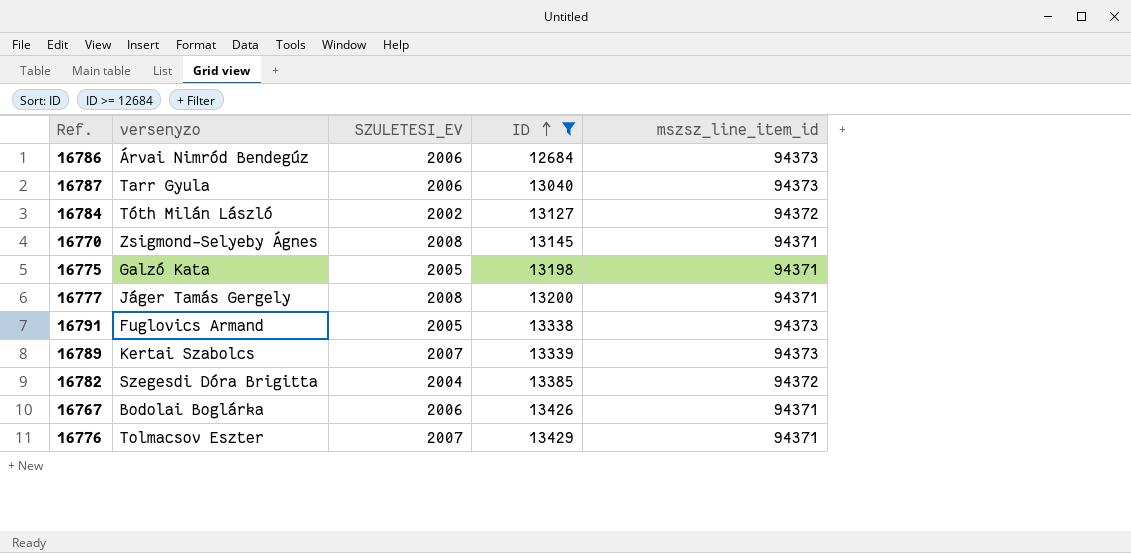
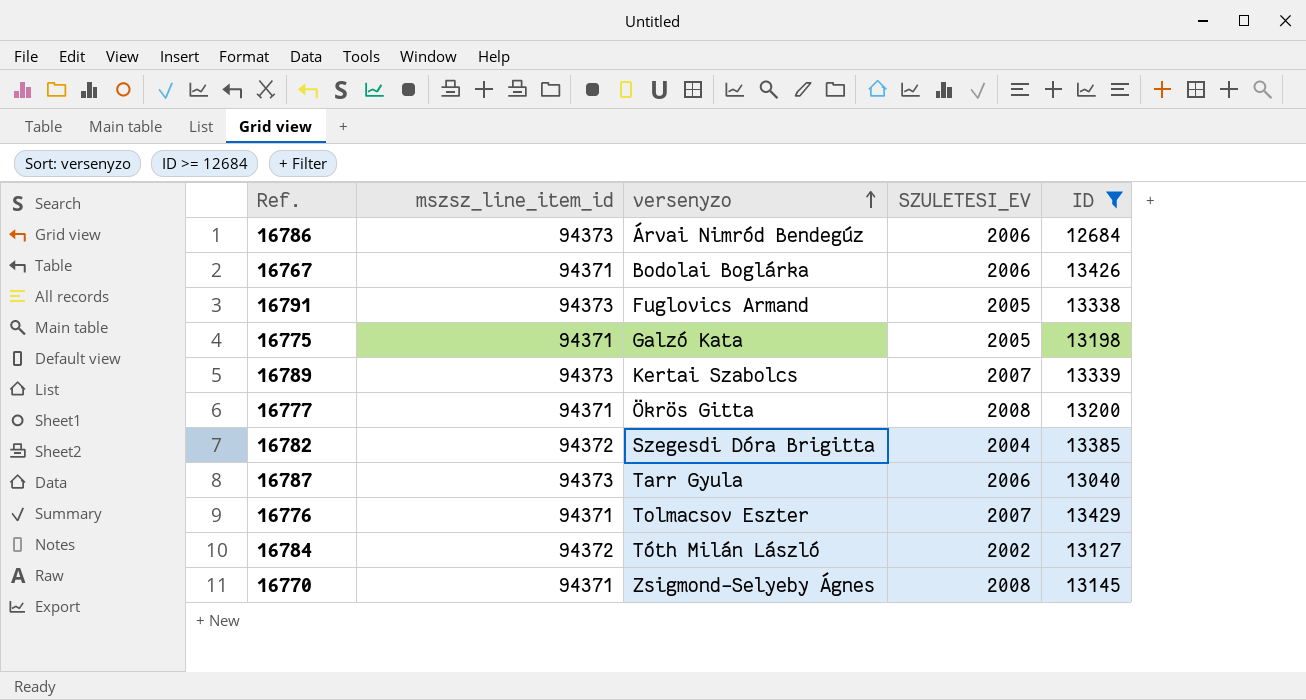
row order: ID ascending -> versenyzo ascending
column mszsz_line_item_id | position: 5 -> 2
16777 | versenyzo: Jáger Tamás Gergely -> Ökrös Gitta

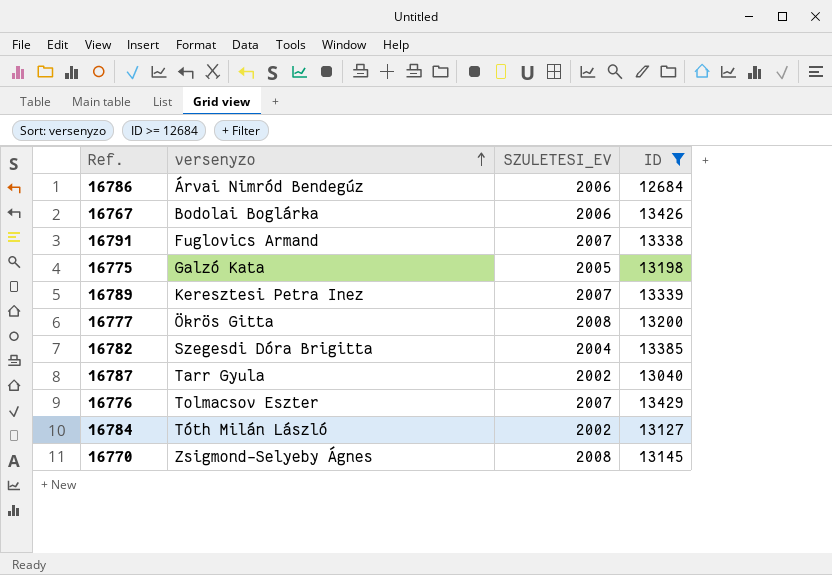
column mszsz_line_item_id | position: 2 -> none
16791 | SZULETESI_EV: 2005 -> 2007
16789 | versenyzo: Kertai Szabolcs -> Keresztesi Petra Inez
16787 | SZULETESI_EV: 2006 -> 2002

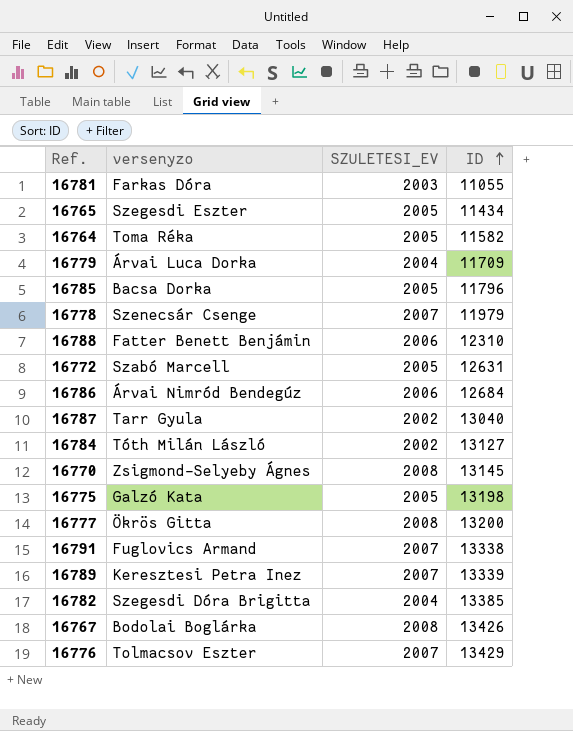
filter: ID >= 12684 -> none
row order: versenyzo ascending -> ID ascending
16767 | SZULETESI_EV: 2006 -> 2008

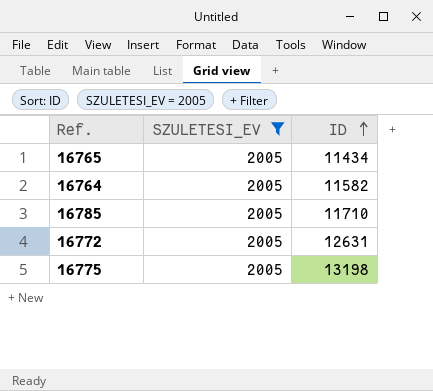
filter: none -> SZULETESI_EV = 2005
column versenyzo | position: 2 -> none
16785 | ID: 11796 -> 11710

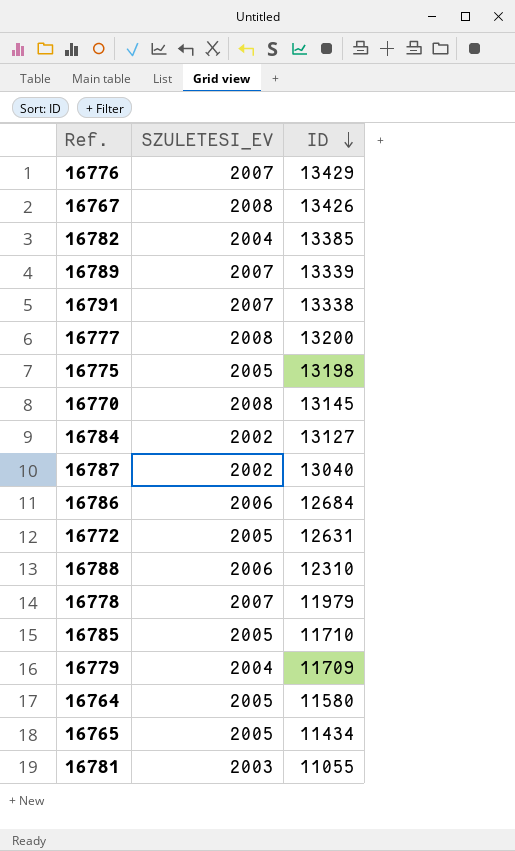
filter: SZULETESI_EV = 2005 -> none
row order: ID ascending -> ID descending
16764 | ID: 11582 -> 11580

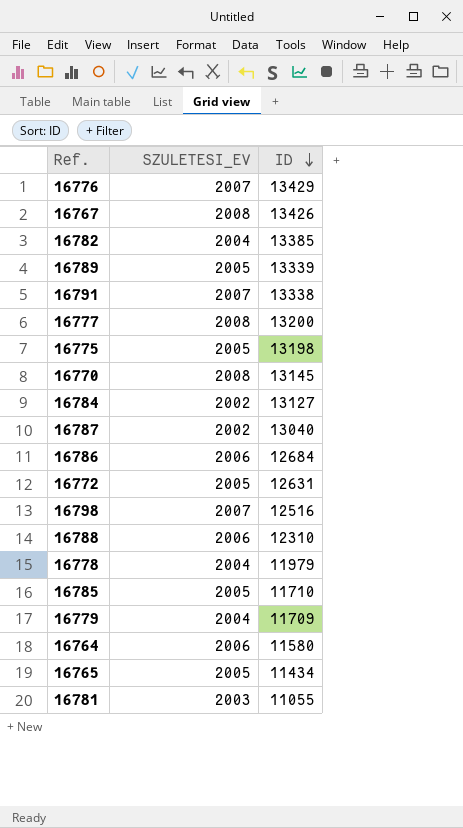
16789 | SZULETESI_EV: 2007 -> 2005
row 16798: none -> 2007 | 12516
16778 | SZULETESI_EV: 2007 -> 2004
16764 | SZULETESI_EV: 2005 -> 2006

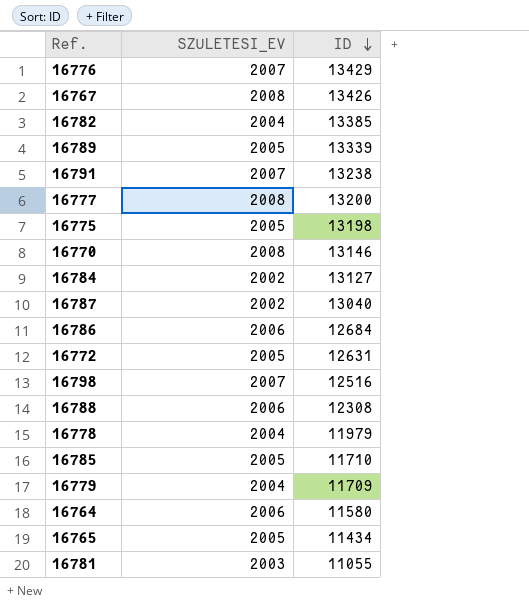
16791 | ID: 13338 -> 13238
16770 | ID: 13145 -> 13146
16788 | ID: 12310 -> 12308

